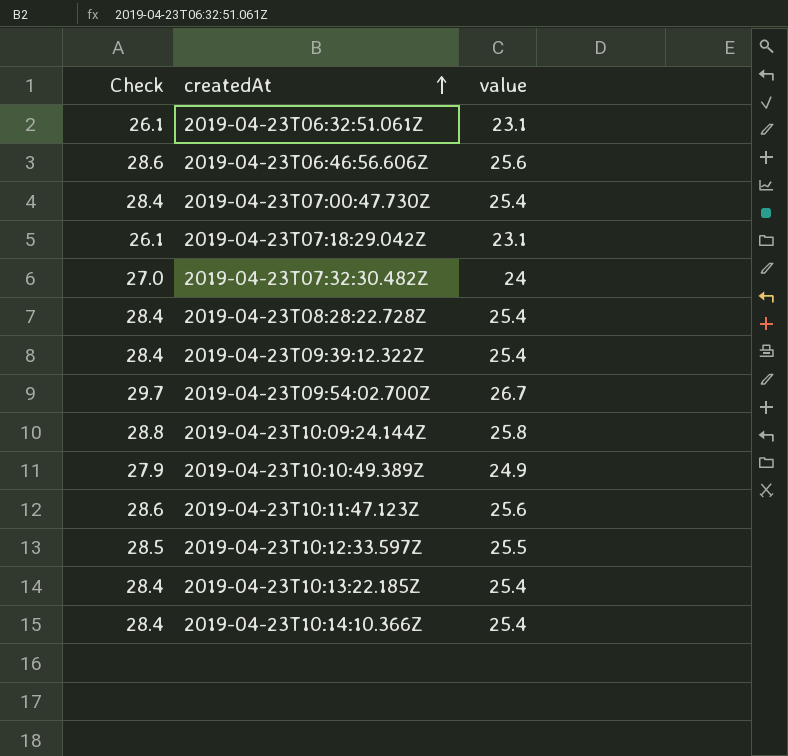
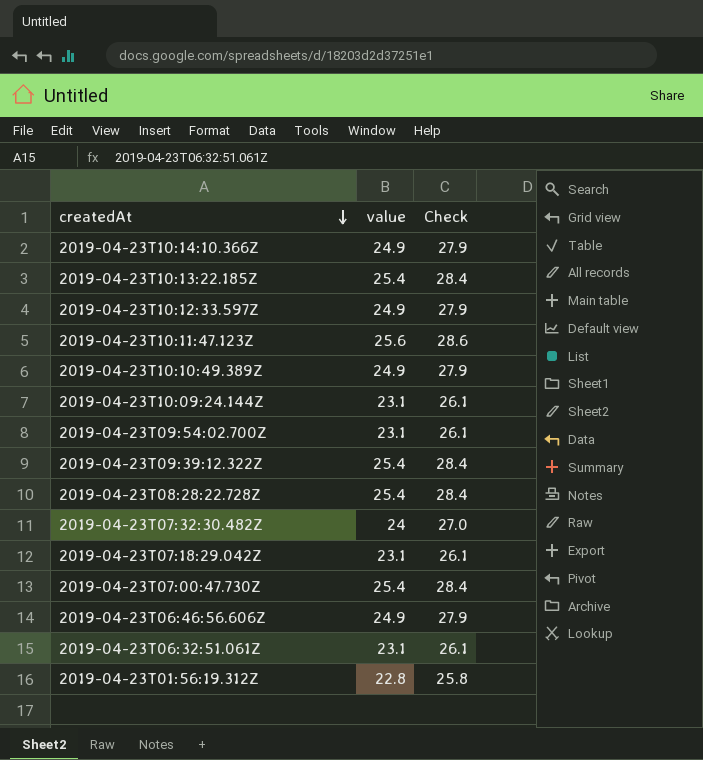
row order: createdAt ascending -> createdAt descending
column Check | position: 1 -> 3
2019-04-23T10:14:10.366Z | value: 25.4 -> 24.9
2019-04-23T10:14:10.366Z | Check: 28.4 -> 27.9
2019-04-23T10:12:33.597Z | value: 25.5 -> 24.9
2019-04-23T10:12:33.597Z | Check: 28.5 -> 27.9
2019-04-23T10:09:24.144Z | value: 25.8 -> 23.1
2019-04-23T10:09:24.144Z | Check: 28.8 -> 26.1
2019-04-23T09:54:02.700Z | value: 26.7 -> 23.1
2019-04-23T09:54:02.700Z | Check: 29.7 -> 26.1
2019-04-23T06:46:56.606Z | value: 25.6 -> 24.9
2019-04-23T06:46:56.606Z | Check: 28.6 -> 27.9
row 2019-04-23T01:56:19.312Z: none -> 22.8 | 25.8

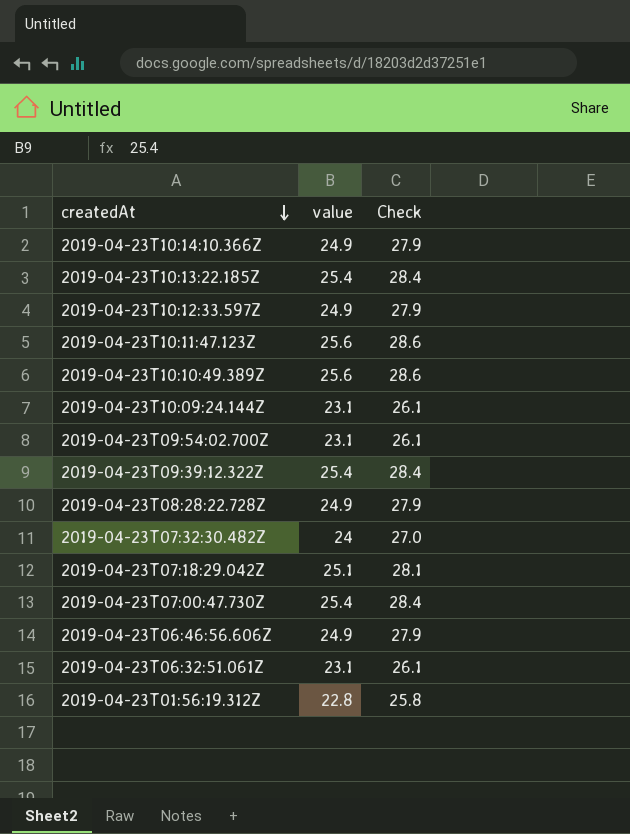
2019-04-23T10:10:49.389Z | value: 24.9 -> 25.6
2019-04-23T10:10:49.389Z | Check: 27.9 -> 28.6
2019-04-23T08:28:22.728Z | value: 25.4 -> 24.9
2019-04-23T08:28:22.728Z | Check: 28.4 -> 27.9
2019-04-23T07:18:29.042Z | value: 23.1 -> 25.1
2019-04-23T07:18:29.042Z | Check: 26.1 -> 28.1

